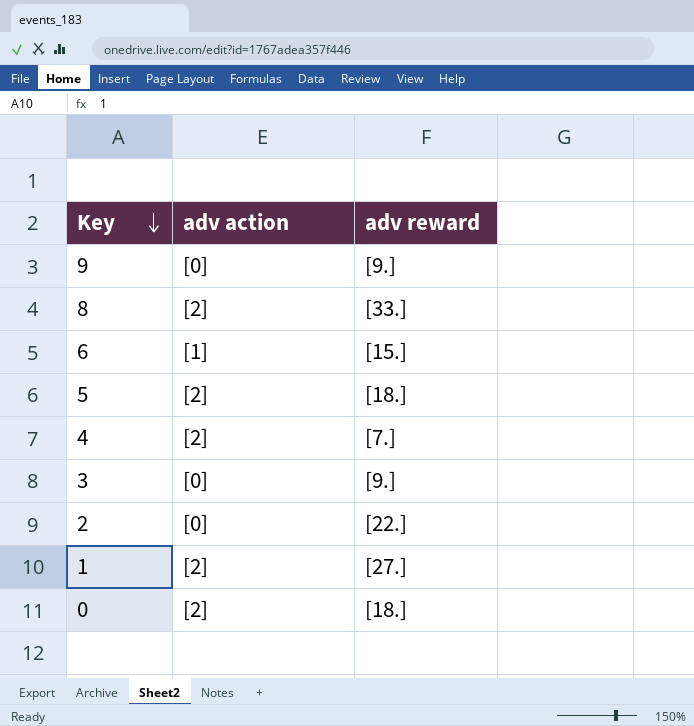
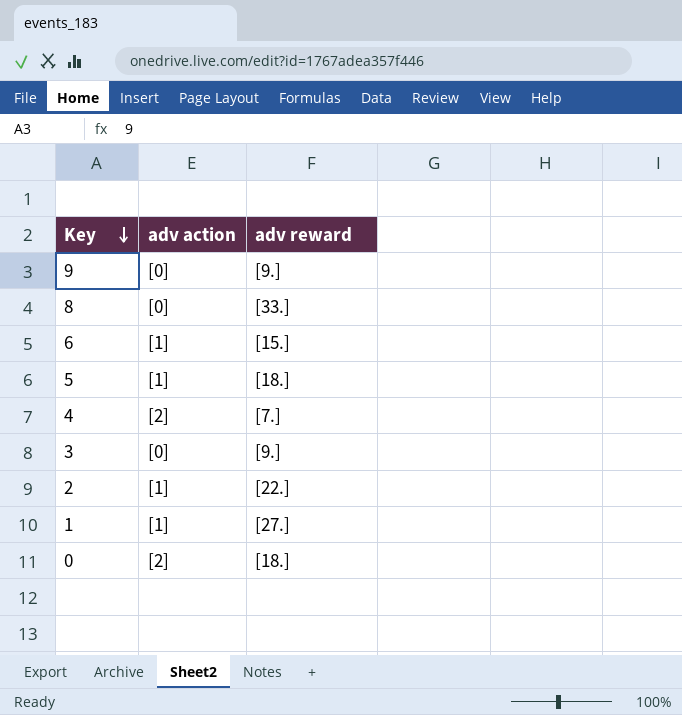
8 | adv action: [2] -> [0]
5 | adv action: [2] -> [1]
2 | adv action: [0] -> [1]
1 | adv action: [2] -> [1]

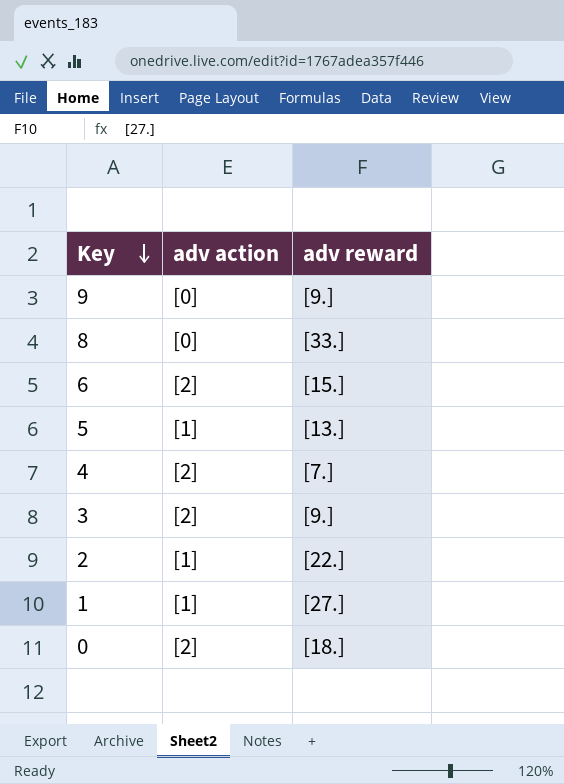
6 | adv action: [1] -> [2]
5 | adv reward: [18.] -> [13.]
3 | adv action: [0] -> [2]

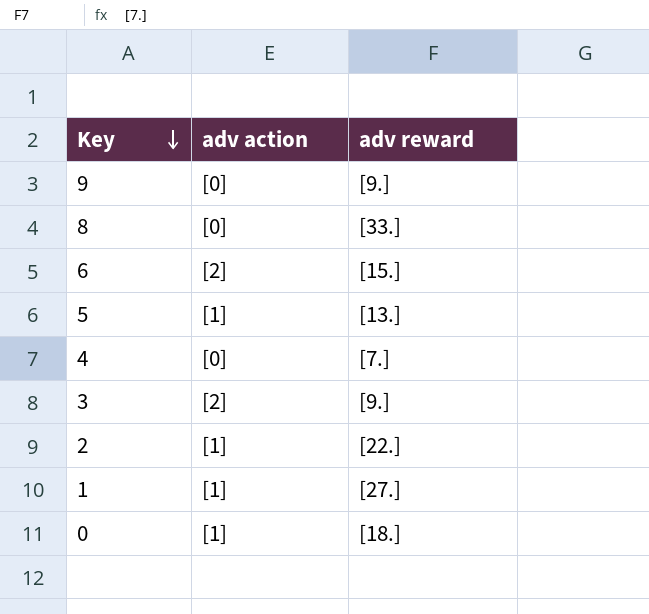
4 | adv action: [2] -> [0]
0 | adv action: [2] -> [1]

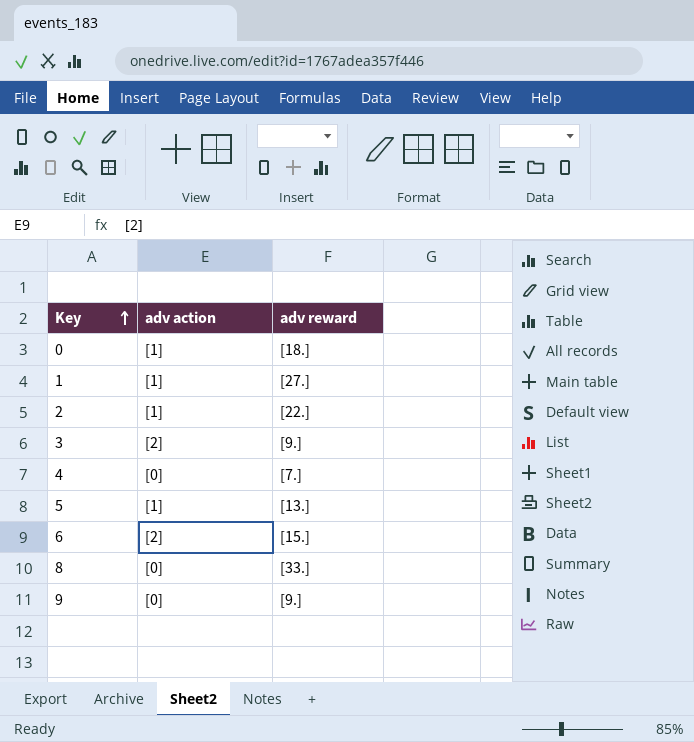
row order: Key descending -> Key ascending

